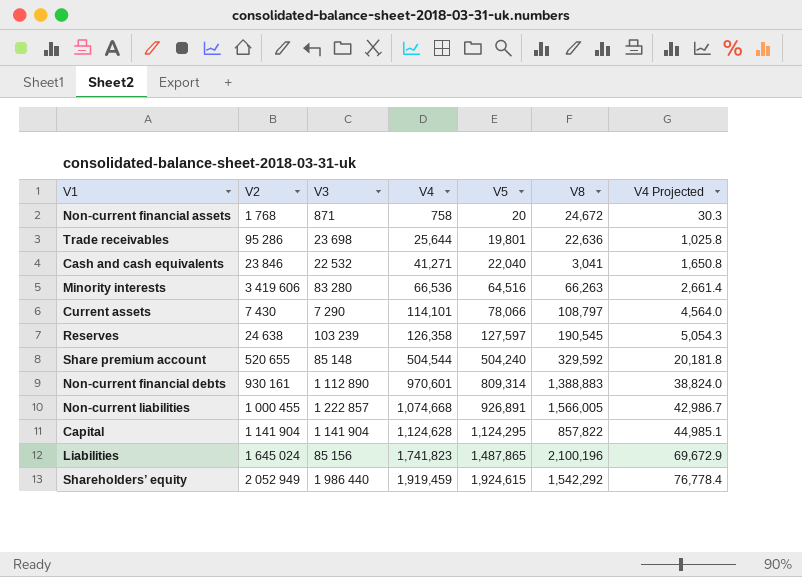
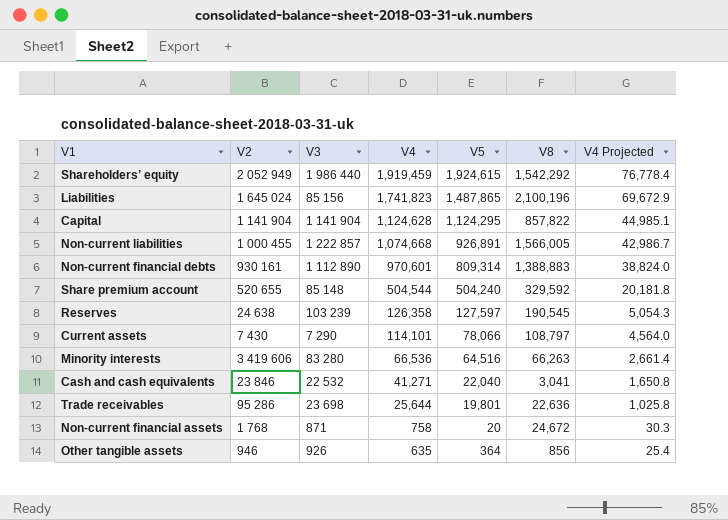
row order: V4 ascending -> V4 descending
row Other tangible assets: none -> 946 | 926 | 635 | 364 | 856 | 25.4

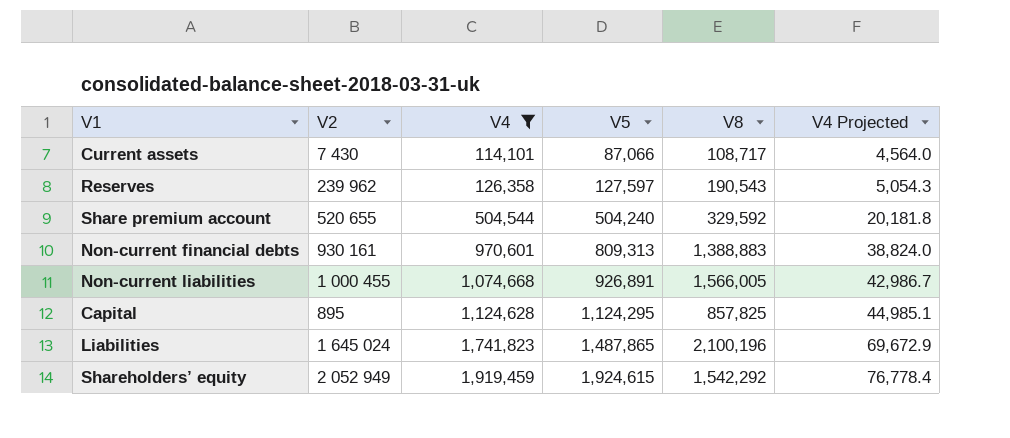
filter: none -> V4 >= 114,101
row order: V4 descending -> V4 ascending
column V3 | position: 3 -> none
Current assets | V5: 78,066 -> 87,066
Current assets | V8: 108,797 -> 108,717
Reserves | V2: 24 638 -> 239 962
Reserves | V8: 190,545 -> 190,543
Non-current financial debts | V5: 809,314 -> 809,313
Capital | V2: 1 141 904 -> 895
Capital | V8: 857,822 -> 857,825

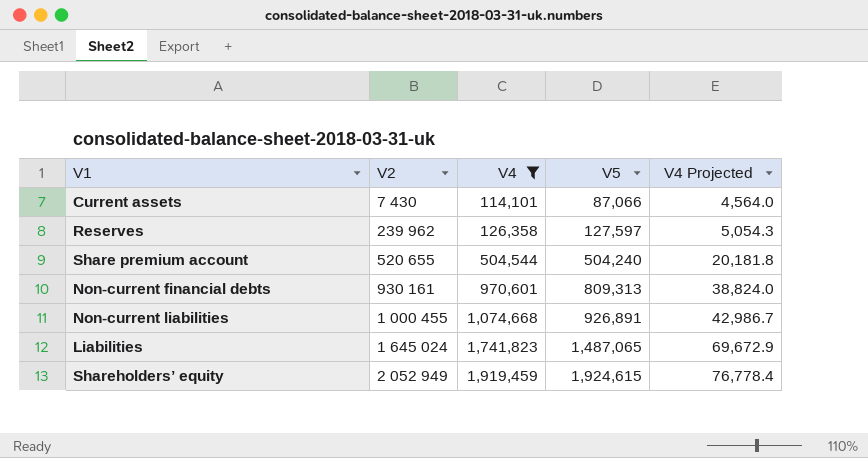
column V8 | position: 5 -> none
row Capital: 895 | 1,124,628 | 1,124,295 | 857,825 | 44,985.1 -> none
Liabilities | V5: 1,487,865 -> 1,487,065

